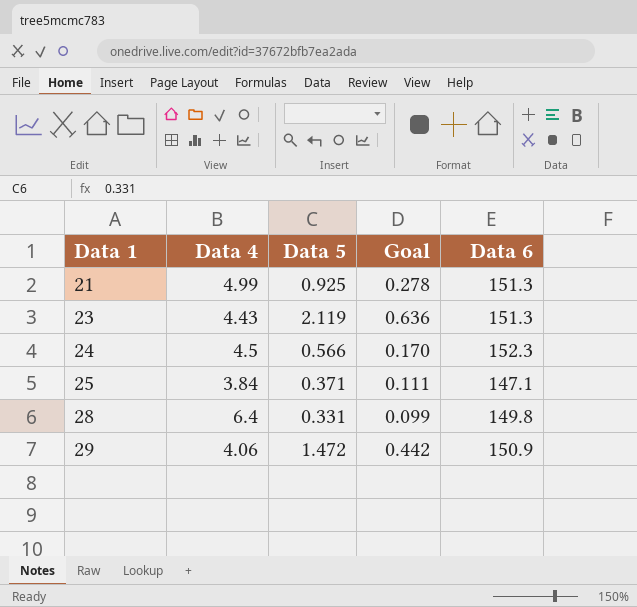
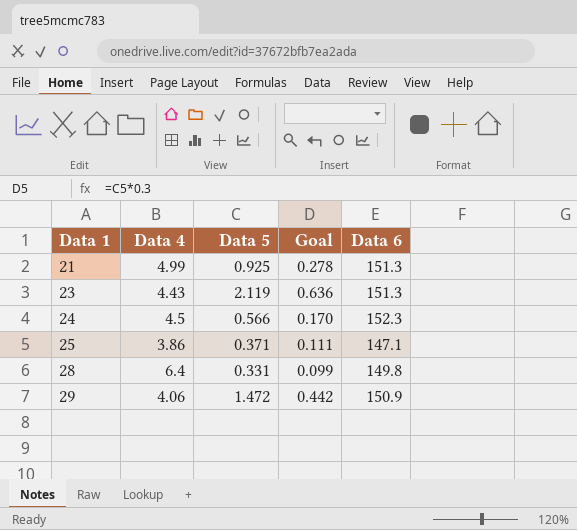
25 | Data 4: 3.84 -> 3.86

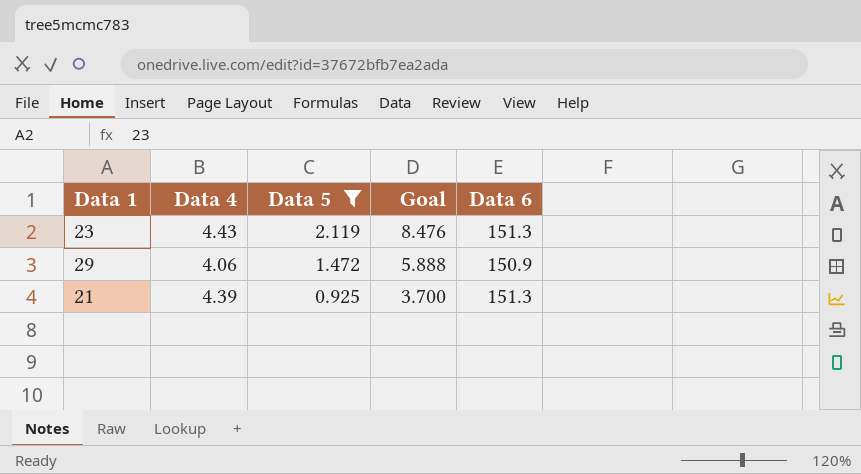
filter: none -> Data 5 >= 0.925
row order: Data 1 ascending -> Data 5 descending
column Goal | formula: [Data 5] * 0.3 -> [Data 5] * 4
21 | Data 4: 4.99 -> 4.39

